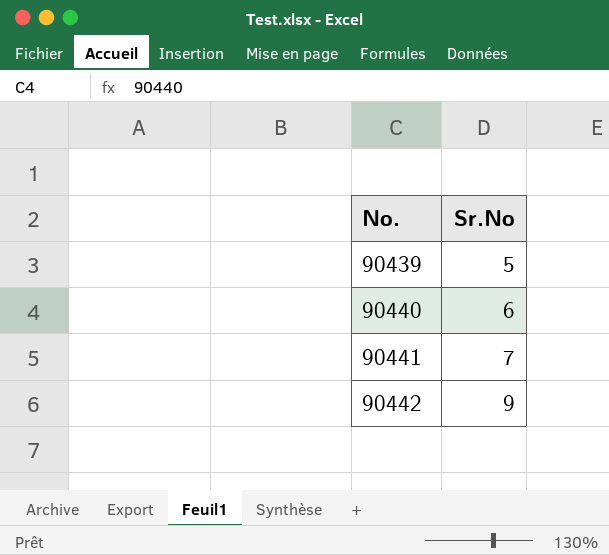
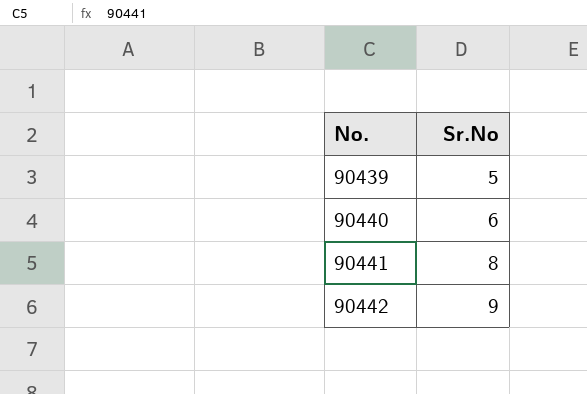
90441 | Sr.No: 7 -> 8

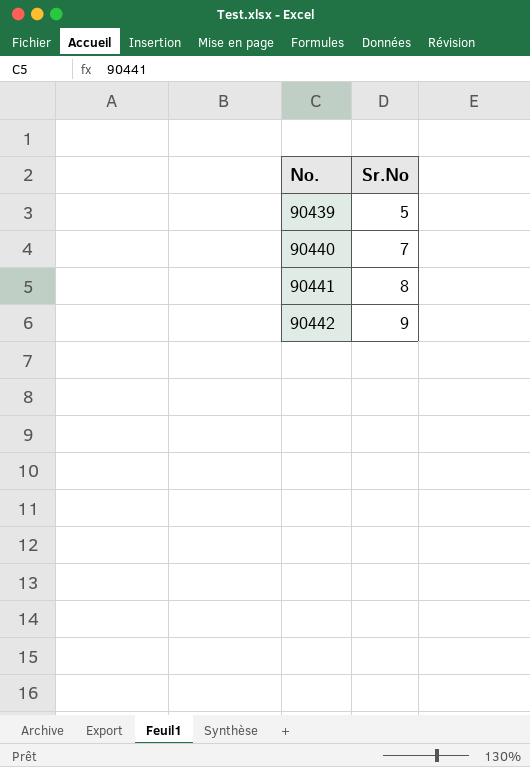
90440 | Sr.No: 6 -> 7

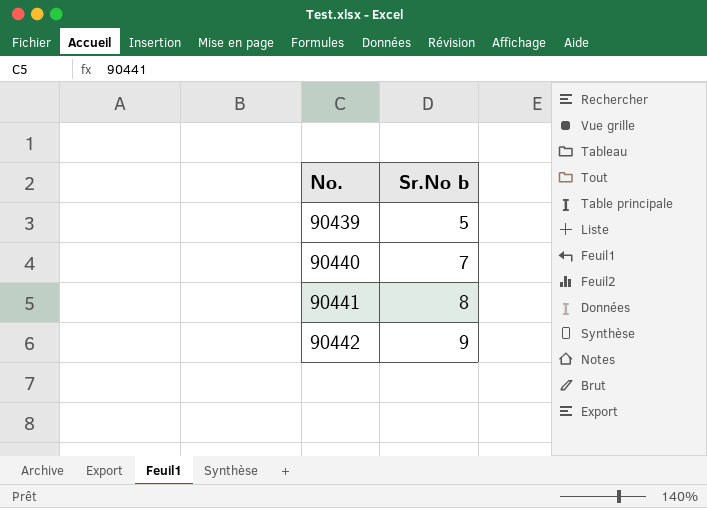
column name: Sr.No -> Sr.No b

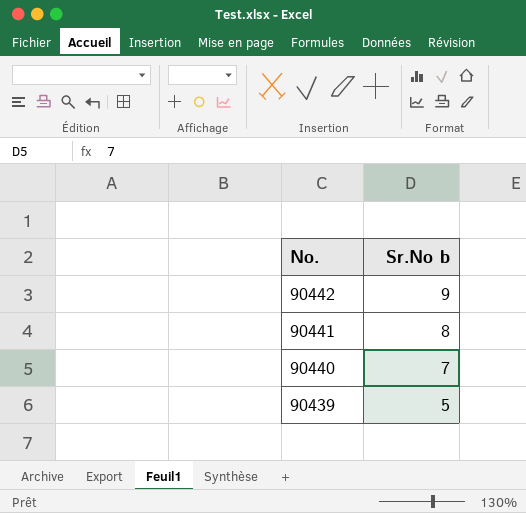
row order: No. ascending -> No. descending

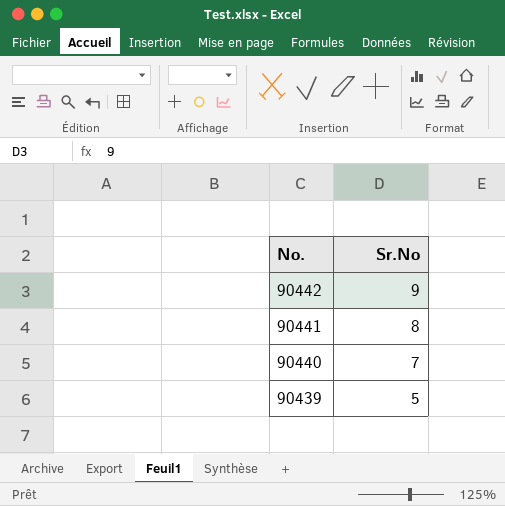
column name: Sr.No b -> Sr.No

